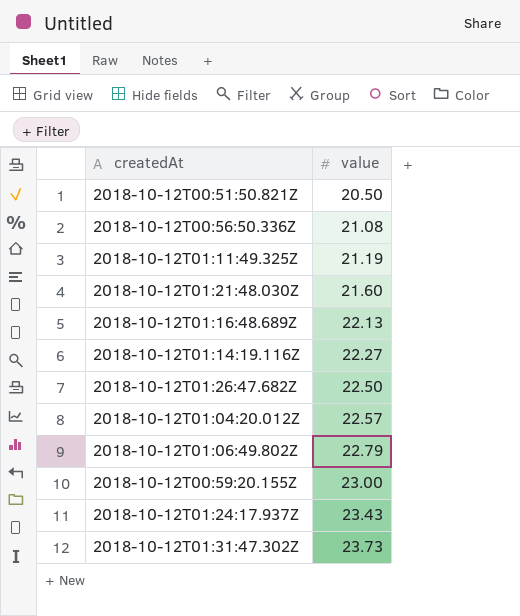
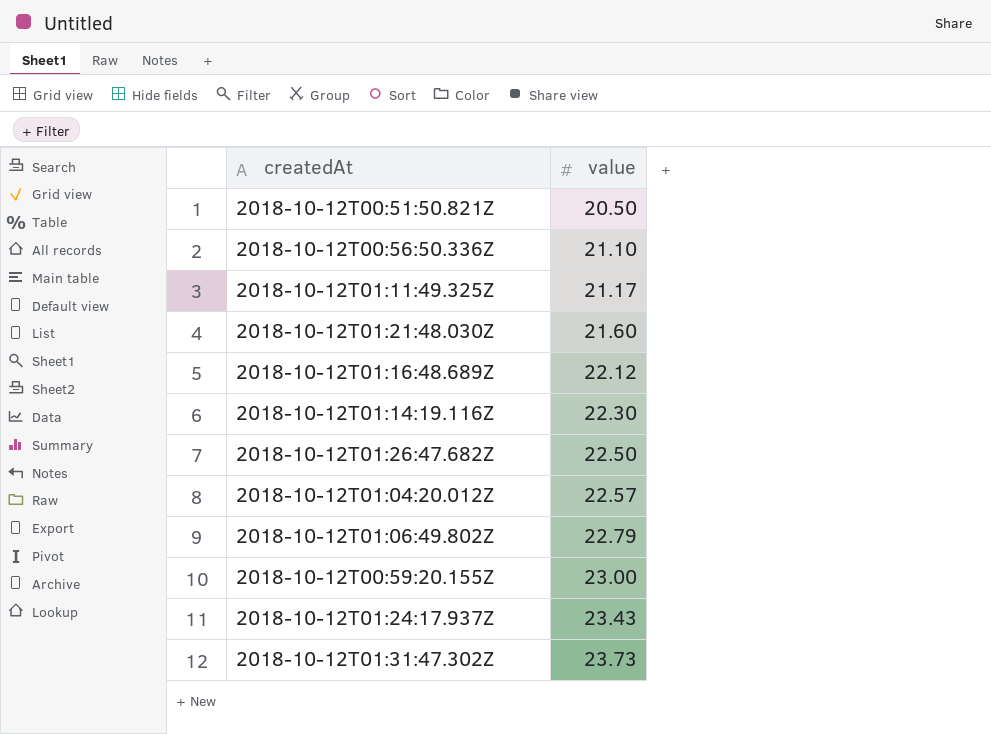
2018-10-12T00:56:50.336Z | value: 21.08 -> 21.10
2018-10-12T01:11:49.325Z | value: 21.19 -> 21.17
2018-10-12T01:16:48.689Z | value: 22.13 -> 22.12
2018-10-12T01:14:19.116Z | value: 22.27 -> 22.30

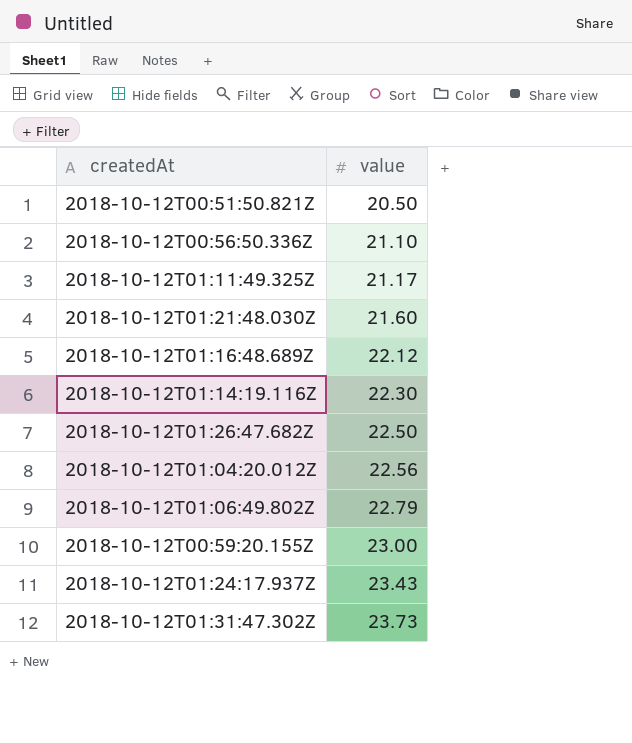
2018-10-12T01:04:20.012Z | value: 22.57 -> 22.56

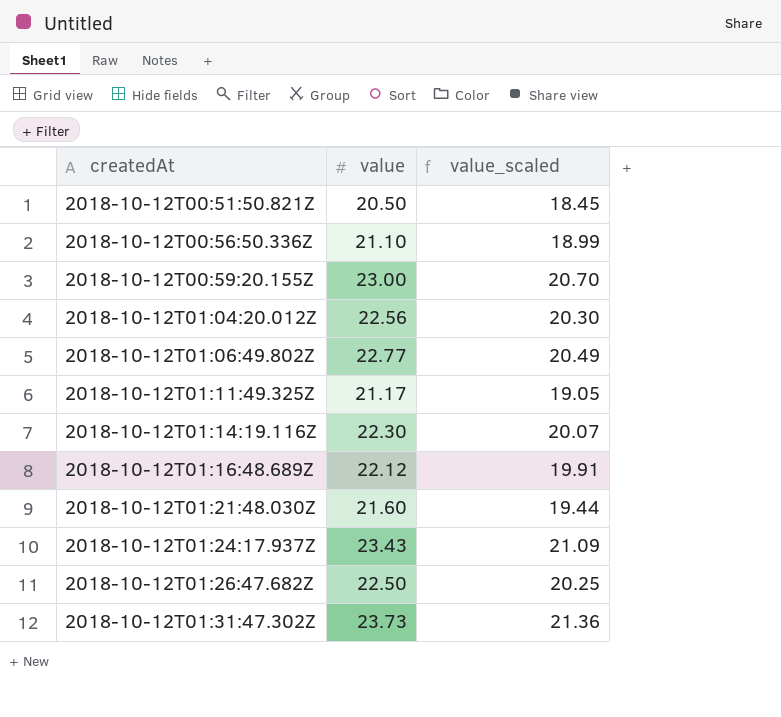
row order: value ascending -> createdAt ascending
column value_scaled | formula: none -> [value] * 0.9
2018-10-12T01:06:49.802Z | value: 22.79 -> 22.77

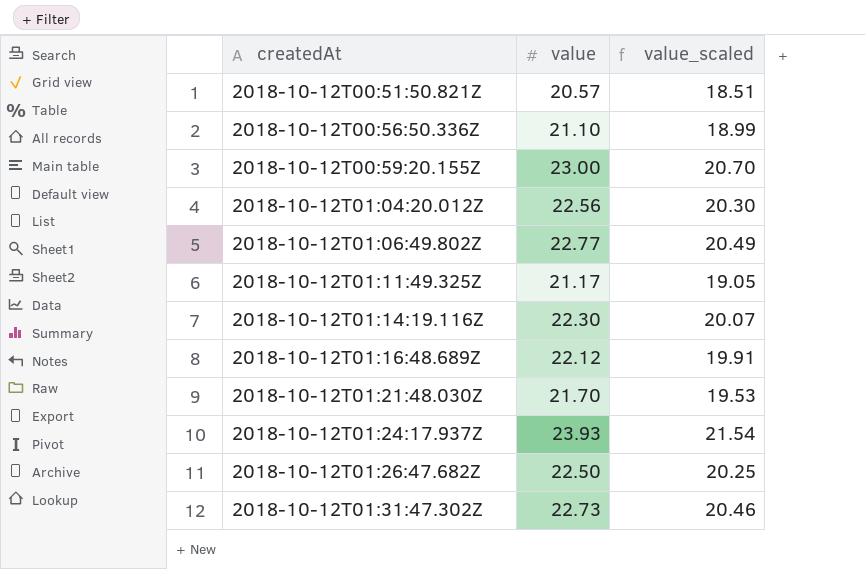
2018-10-12T00:51:50.821Z | value: 20.50 -> 20.57
2018-10-12T00:51:50.821Z | value_scaled: 18.45 -> 18.51
2018-10-12T01:21:48.030Z | value: 21.60 -> 21.70
2018-10-12T01:21:48.030Z | value_scaled: 19.44 -> 19.53
2018-10-12T01:24:17.937Z | value: 23.43 -> 23.93
2018-10-12T01:24:17.937Z | value_scaled: 21.09 -> 21.54
2018-10-12T01:31:47.302Z | value: 23.73 -> 22.73
2018-10-12T01:31:47.302Z | value_scaled: 21.36 -> 20.46

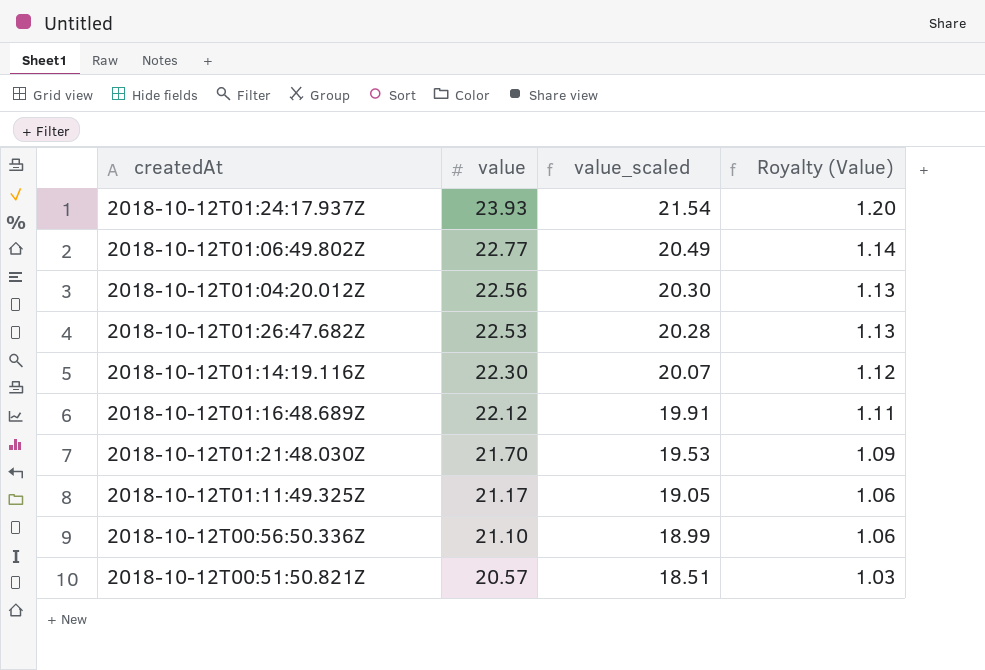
row order: createdAt ascending -> value descending
column Royalty (Value) | formula: none -> [value] * 0.05
row 2018-10-12T00:59:20.155Z: 23.00 | 20.70 -> none
row 2018-10-12T01:31:47.302Z: 22.73 | 20.46 -> none
2018-10-12T01:26:47.682Z | value: 22.50 -> 22.53
2018-10-12T01:26:47.682Z | value_scaled: 20.25 -> 20.28

